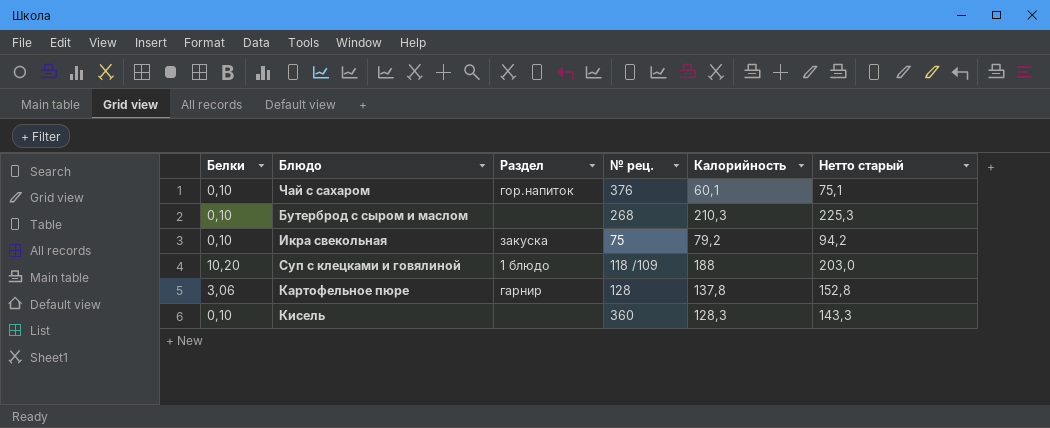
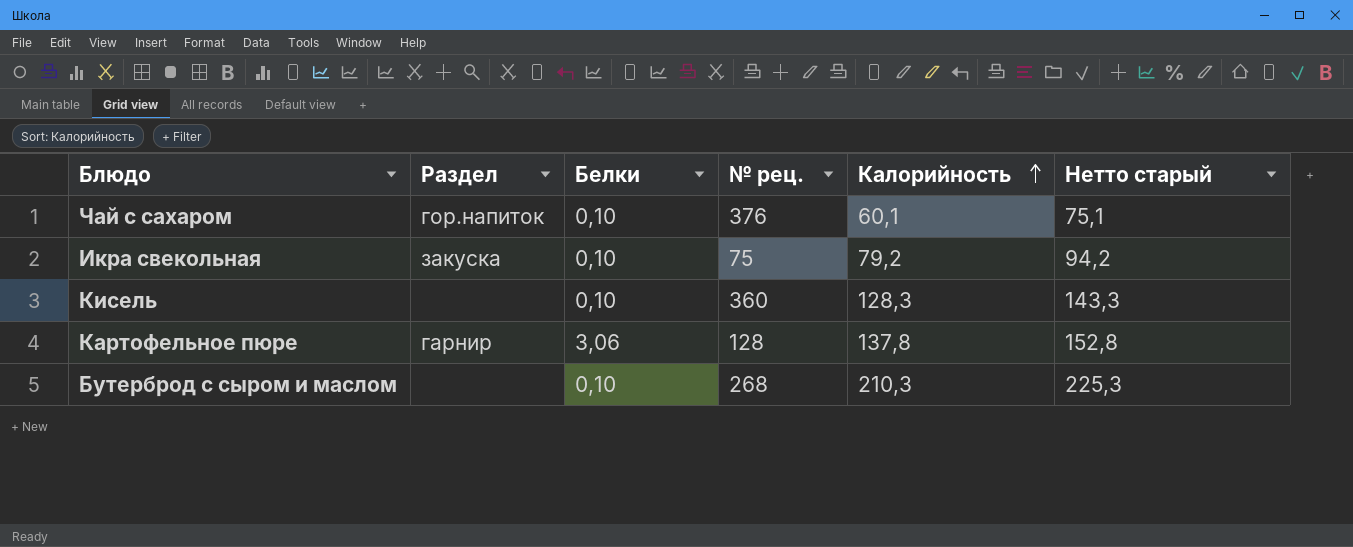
row order: none -> Калорийность ascending
column Белки | position: 1 -> 3
row Суп с клецками и говялиной: 10,20 | 1 блюдо | 118 /109 | 188 | 203,0 -> none

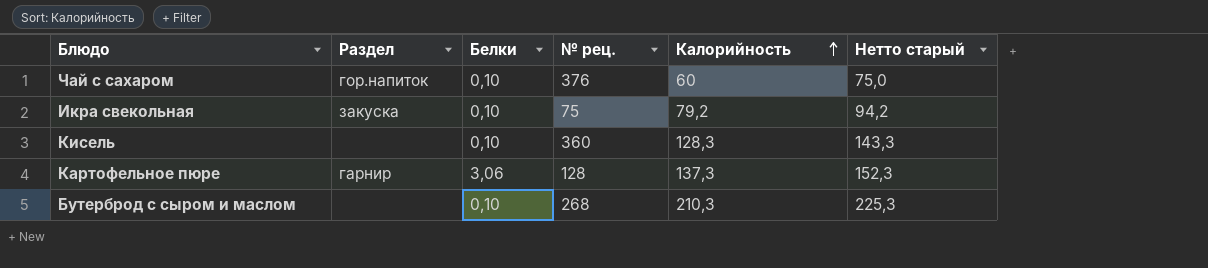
Чай с сахаром | Калорийность: 60,1 -> 60
Чай с сахаром | Нетто старый: 75,1 -> 75,0
Картофельное пюре | Калорийность: 137,8 -> 137,3
Картофельное пюре | Нетто старый: 152,8 -> 152,3

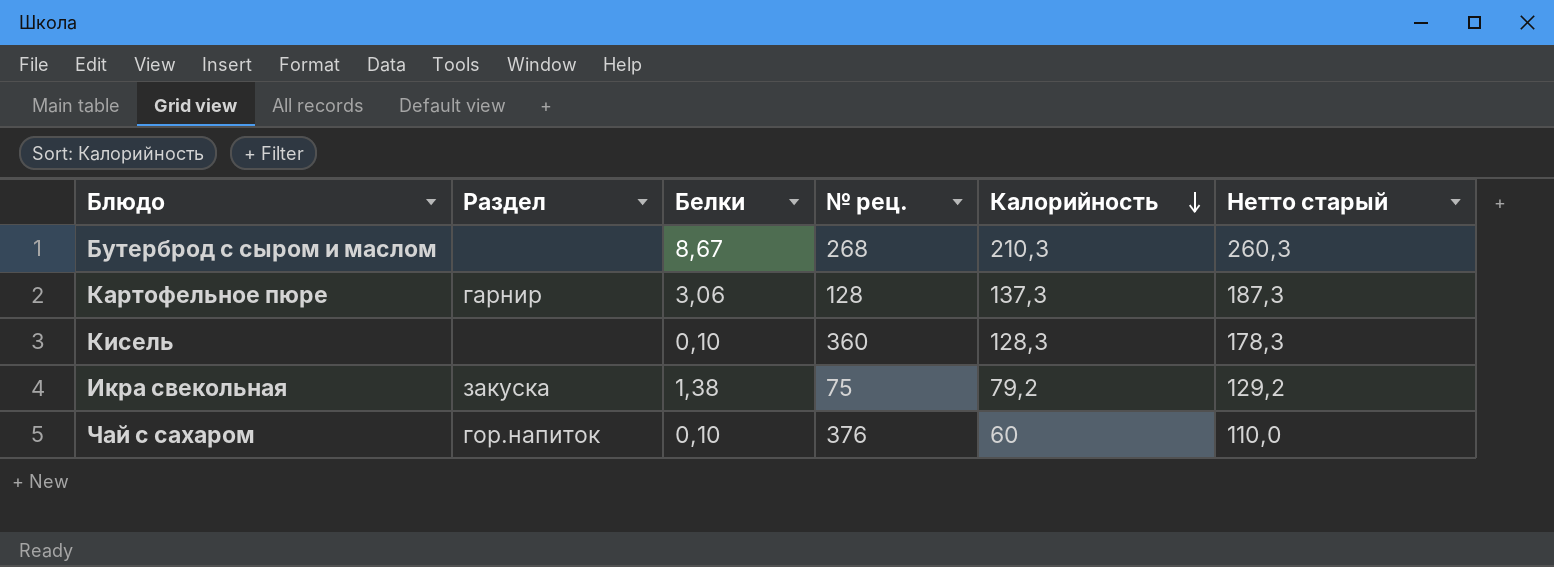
row order: Калорийность ascending -> Калорийность descending
column Нетто старый | formula: [Калорийность] + 15 -> [Калорийность] + 50
Бутерброд с сыром и маслом | Белки: 0,10 -> 8,67
Икра свекольная | Белки: 0,10 -> 1,38

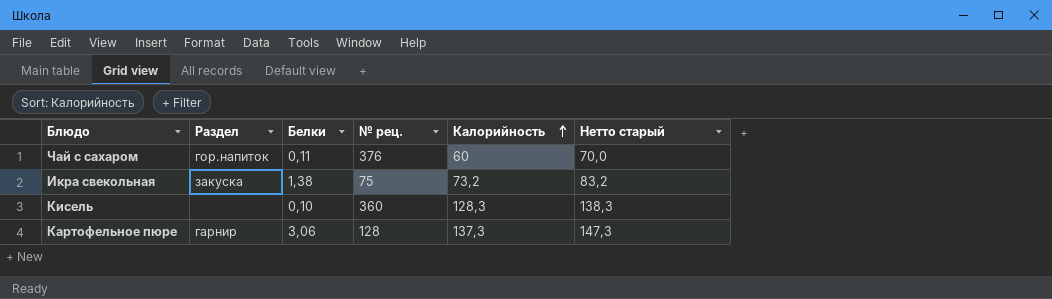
row order: Калорийность descending -> Калорийность ascending
column Нетто старый | formula: [Калорийность] + 50 -> [Калорийность] + 10
row Бутерброд с сыром и маслом: none | 8,67 | 268 | 210,3 | 260,3 -> none
Чай с сахаром | Белки: 0,10 -> 0,11
Икра свекольная | Калорийность: 79,2 -> 73,2

